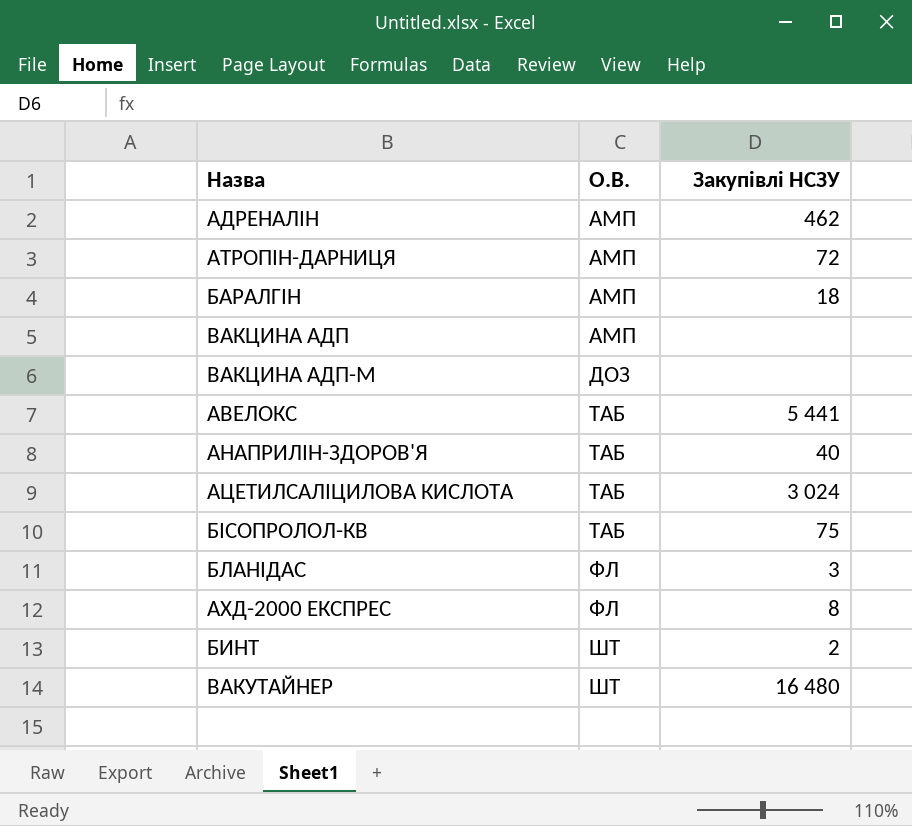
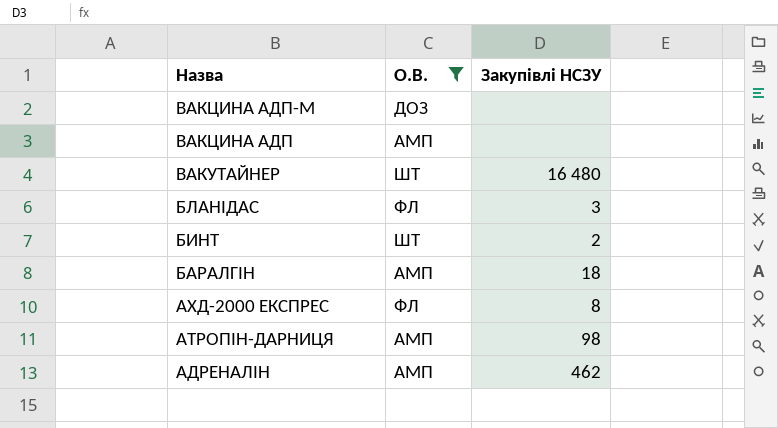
filter: none -> О.В. != ТАБ
row order: О.В. ascending -> Назва descending
АТРОПІН-ДАРНИЦЯ | Закупівлі НСЗУ: 72 -> 98

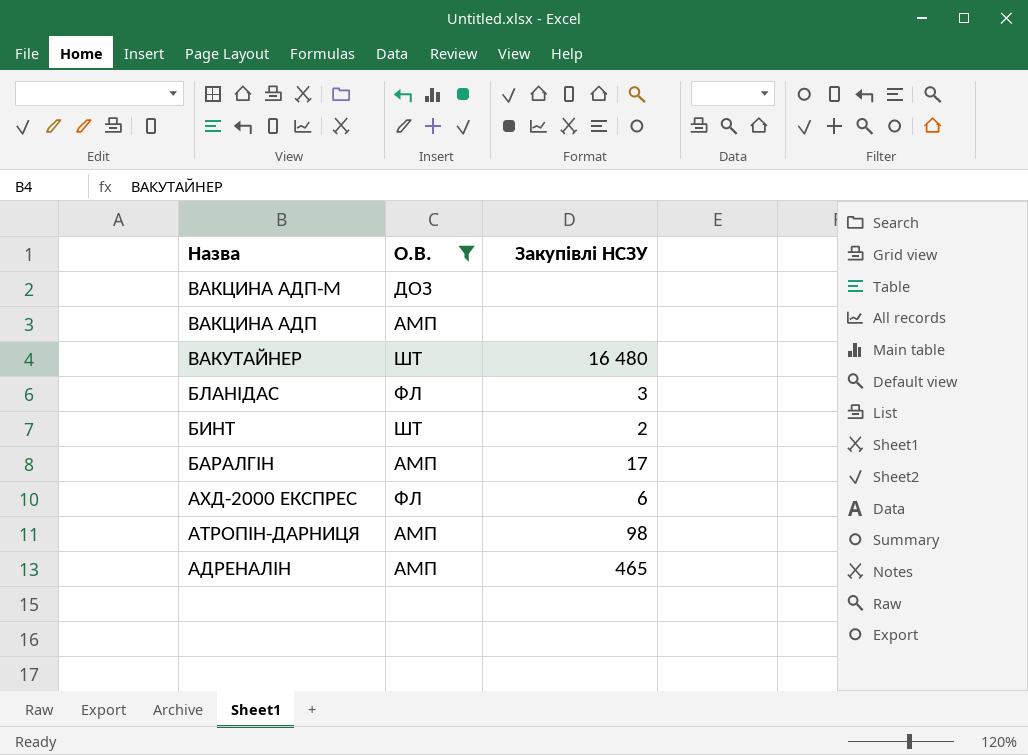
БАРАЛГІН | Закупівлі НСЗУ: 18 -> 17
АХД-2000 ЕКСПРЕС | Закупівлі НСЗУ: 8 -> 6
АДРЕНАЛІН | Закупівлі НСЗУ: 462 -> 465

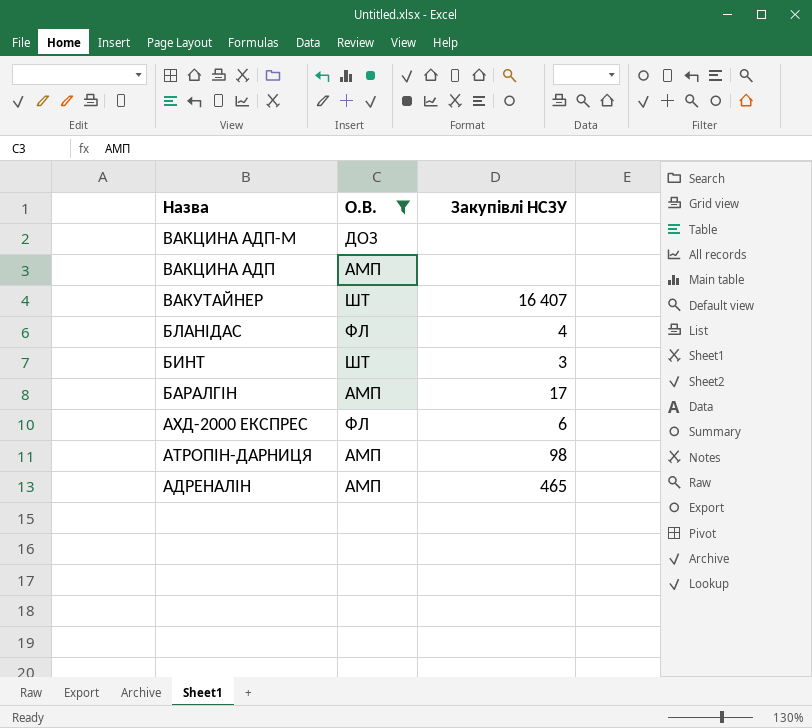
ВАКУТАЙНЕР | Закупівлі НСЗУ: 16 480 -> 16 407
БЛАНІДАС | Закупівлі НСЗУ: 3 -> 4
БИНТ | Закупівлі НСЗУ: 2 -> 3

